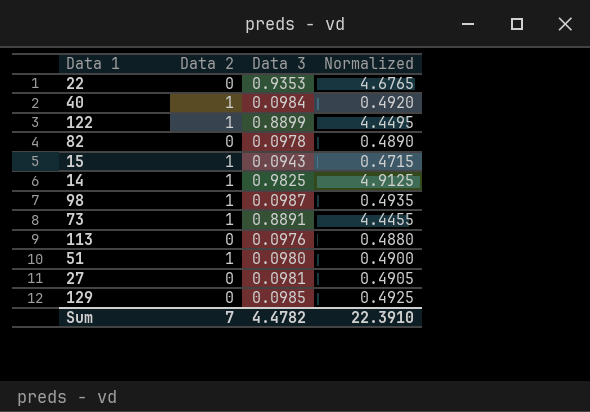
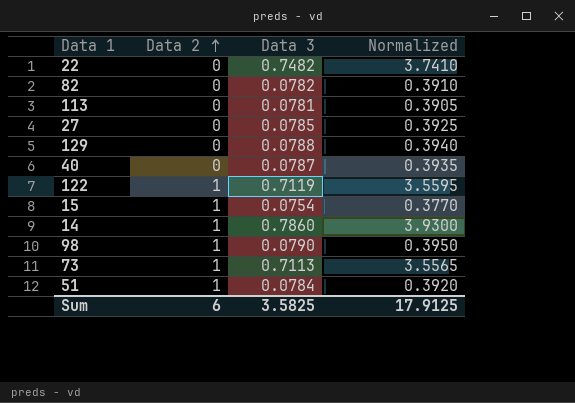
row order: none -> Data 2 ascending
22 | Data 3: 0.9353 -> 0.7482
22 | Normalized: 4.6765 -> 3.7410
82 | Data 3: 0.0978 -> 0.0782
82 | Normalized: 0.4890 -> 0.3910
113 | Data 3: 0.0976 -> 0.0781
113 | Normalized: 0.4880 -> 0.3905
27 | Data 3: 0.0981 -> 0.0785
27 | Normalized: 0.4905 -> 0.3925
129 | Data 3: 0.0985 -> 0.0788
129 | Normalized: 0.4925 -> 0.3940
40 | Data 2: 1 -> 0
40 | Data 3: 0.0984 -> 0.0787
40 | Normalized: 0.4920 -> 0.3935
122 | Data 3: 0.8899 -> 0.7119
122 | Normalized: 4.4495 -> 3.5595
15 | Data 3: 0.0943 -> 0.0754
15 | Normalized: 0.4715 -> 0.3770
14 | Data 3: 0.9825 -> 0.7860
14 | Normalized: 4.9125 -> 3.9300
98 | Data 3: 0.0987 -> 0.0790
98 | Normalized: 0.4935 -> 0.3950
73 | Data 3: 0.8891 -> 0.7113
73 | Normalized: 4.4455 -> 3.5565
51 | Data 3: 0.0980 -> 0.0784
51 | Normalized: 0.4900 -> 0.3920
Sum | Data 2: 7 -> 6
Sum | Data 3: 4.4782 -> 3.5825
Sum | Normalized: 22.3910 -> 17.9125

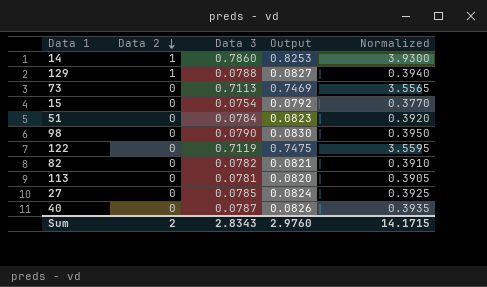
row order: Data 2 ascending -> Data 2 descending
column Output | formula: none -> [Data 3] * 1.05
row 22: 0 | 0.7482 | 3.7410 -> none
129 | Data 2: 0 -> 1
73 | Data 2: 1 -> 0
15 | Data 2: 1 -> 0
51 | Data 2: 1 -> 0
98 | Data 2: 1 -> 0
122 | Data 2: 1 -> 0
Sum | Data 2: 6 -> 2
Sum | Data 3: 3.5825 -> 2.8343
Sum | Normalized: 17.9125 -> 14.1715

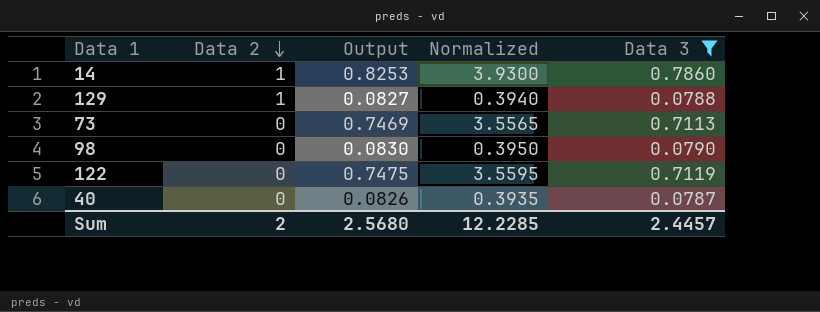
filter: none -> Data 3 >= 0.0787
column Data 3 | position: 3 -> 5
Sum | Output: 2.9760 -> 2.5680
Sum | Normalized: 14.1715 -> 12.2285
Sum | Data 3: 2.8343 -> 2.4457

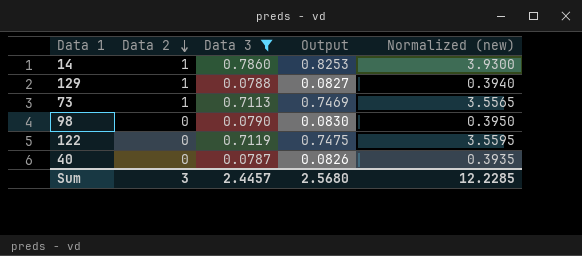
column Data 3 | position: 5 -> 3
column name: Normalized -> Normalized (new)
73 | Data 2: 0 -> 1
Sum | Data 2: 2 -> 3

